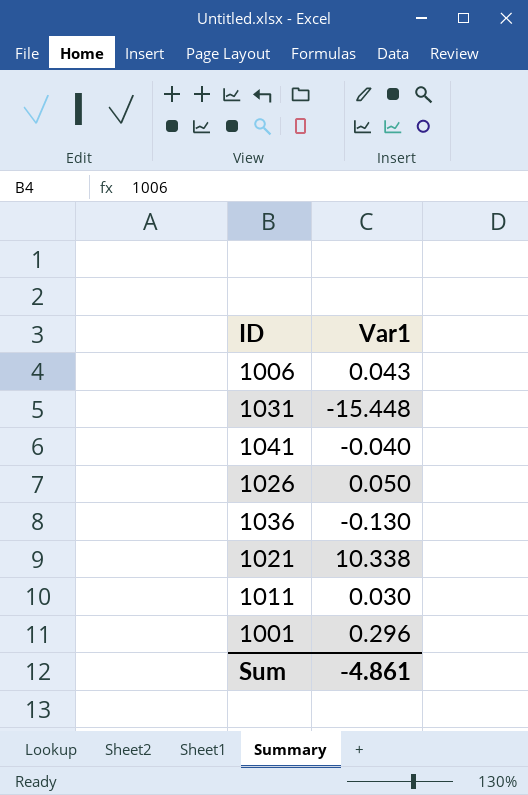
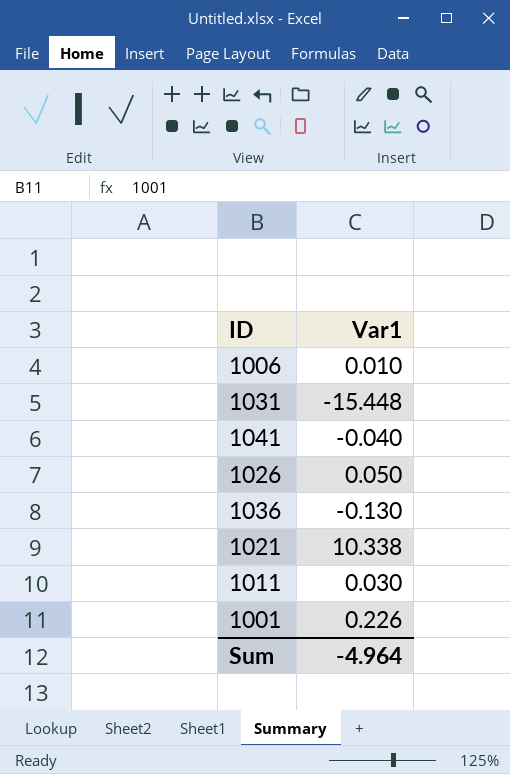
1006 | Var1: 0.043 -> 0.010
1001 | Var1: 0.296 -> 0.226
Sum | Var1: -4.861 -> -4.964

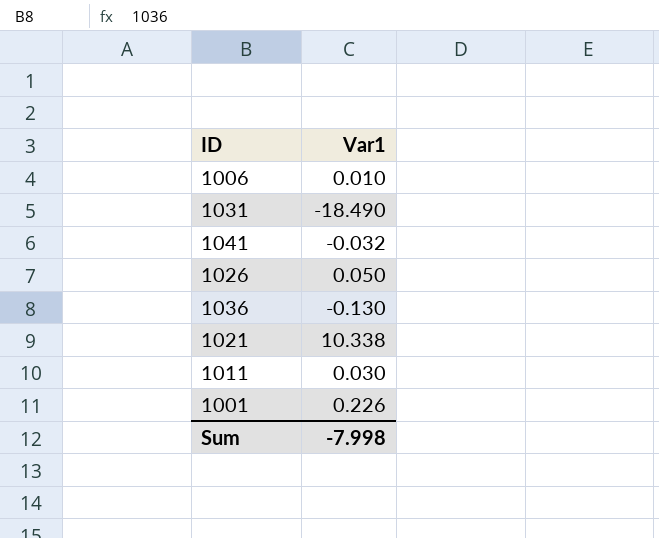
1031 | Var1: -15.448 -> -18.490
1041 | Var1: -0.040 -> -0.032
Sum | Var1: -4.964 -> -7.998

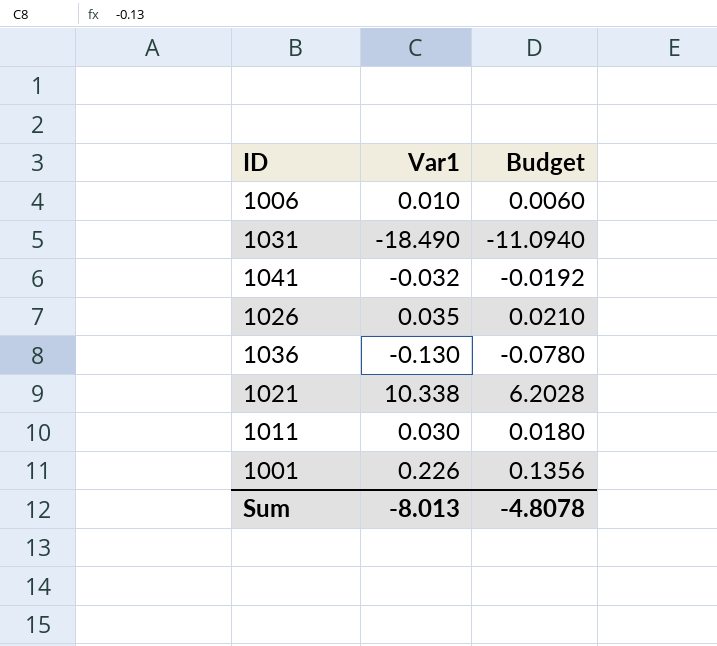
column Budget | formula: none -> [Var1] * 0.6
1026 | Var1: 0.050 -> 0.035
Sum | Var1: -7.998 -> -8.013

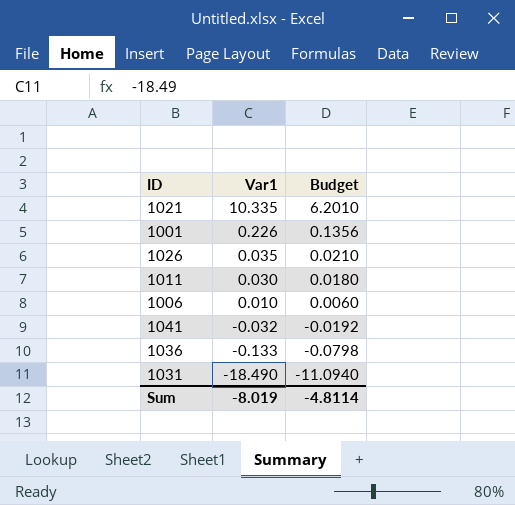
row order: none -> Var1 descending
1021 | Var1: 10.338 -> 10.335
1021 | Budget: 6.2028 -> 6.2010
1036 | Var1: -0.130 -> -0.133
1036 | Budget: -0.0780 -> -0.0798
Sum | Var1: -8.013 -> -8.019
Sum | Budget: -4.8078 -> -4.8114

